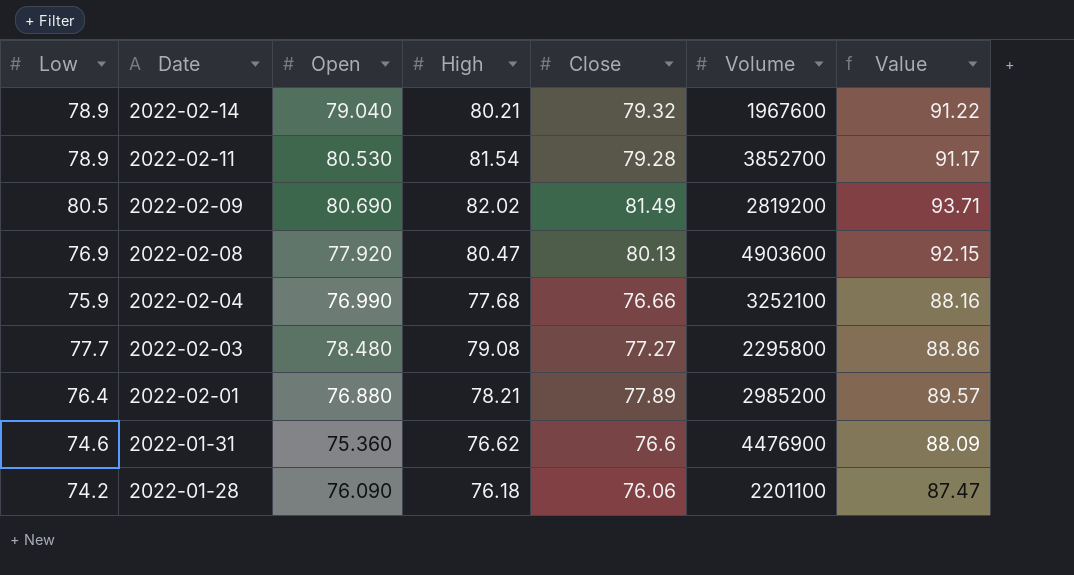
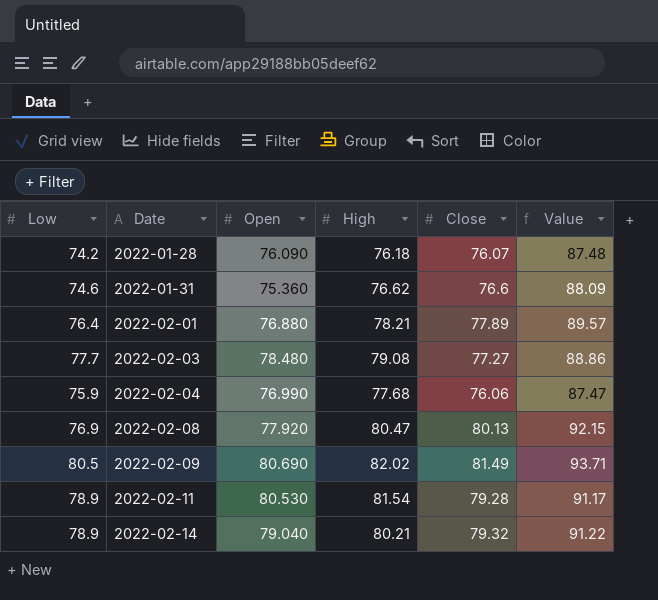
row order: Date descending -> Date ascending
column Volume | position: 6 -> none
2022-01-28 | Close: 76.06 -> 76.07
2022-01-28 | Value: 87.47 -> 87.48
2022-02-04 | Close: 76.66 -> 76.06
2022-02-04 | Value: 88.16 -> 87.47

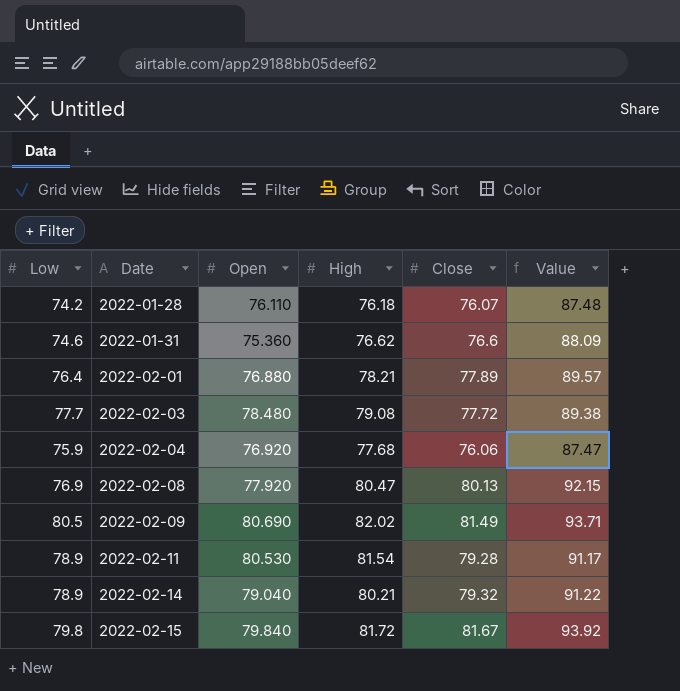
2022-01-28 | Open: 76.090 -> 76.110
2022-02-03 | Close: 77.27 -> 77.72
2022-02-03 | Value: 88.86 -> 89.38
2022-02-04 | Open: 76.990 -> 76.920
row 2022-02-15: none -> 79.8 | 79.840 | 81.72 | 81.67 | 93.92

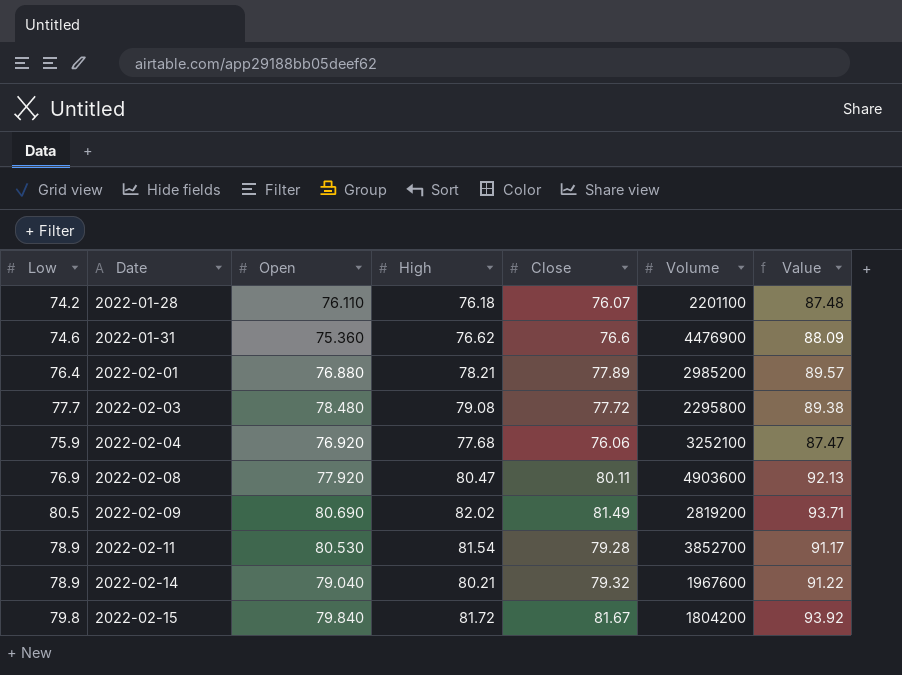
column Volume | position: none -> 6
2022-02-08 | Close: 80.13 -> 80.11
2022-02-08 | Value: 92.15 -> 92.13

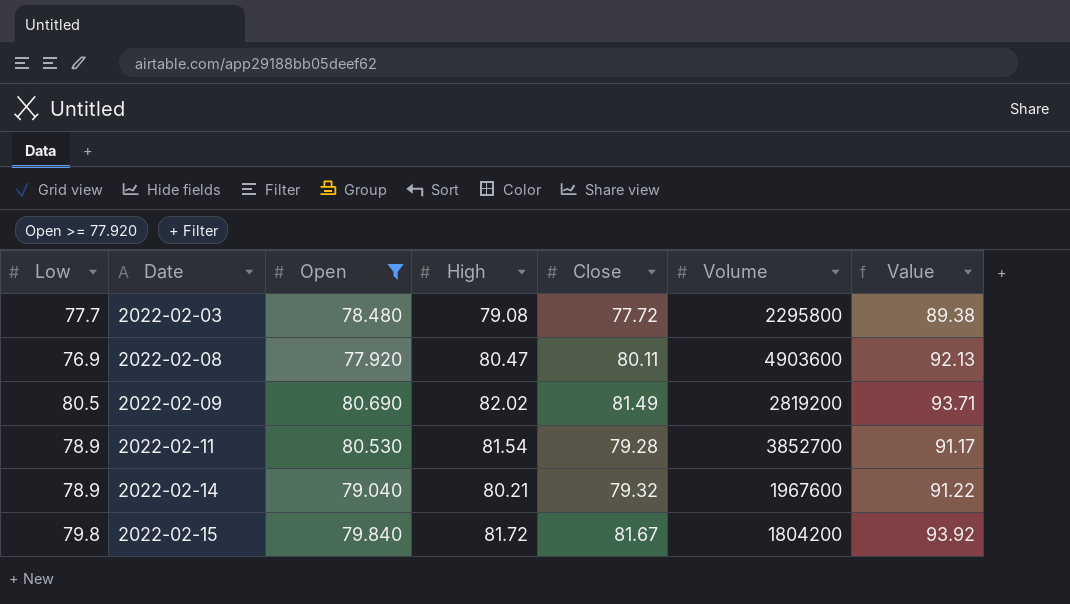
filter: none -> Open >= 77.920

